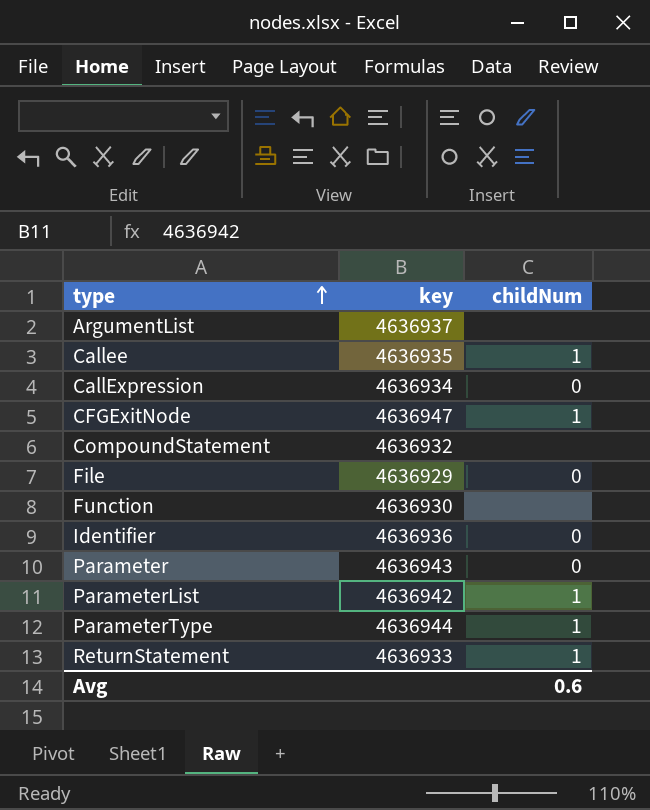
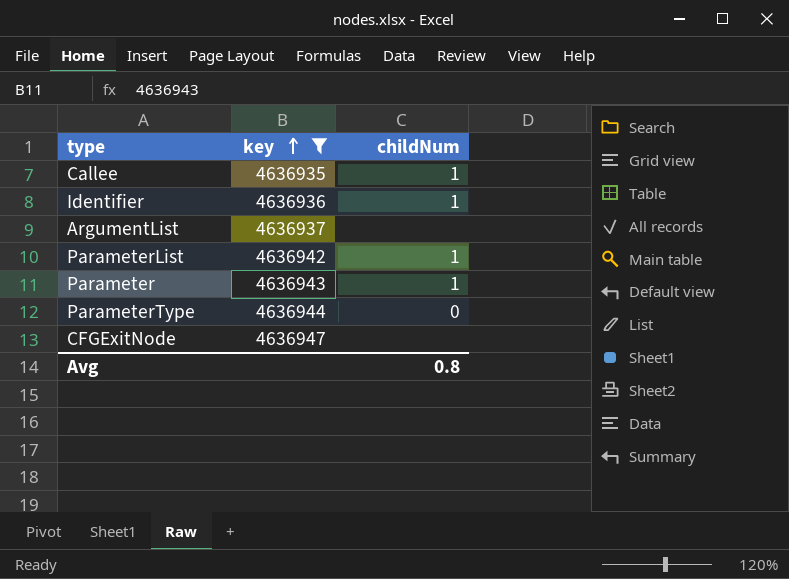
filter: none -> key >= 4636935
row order: type ascending -> key ascending
Identifier | childNum: 0 -> 1
Parameter | childNum: 0 -> 1
ParameterType | childNum: 1 -> 0
CFGExitNode | childNum: 1 -> none
Avg | childNum: 0.6 -> 0.8

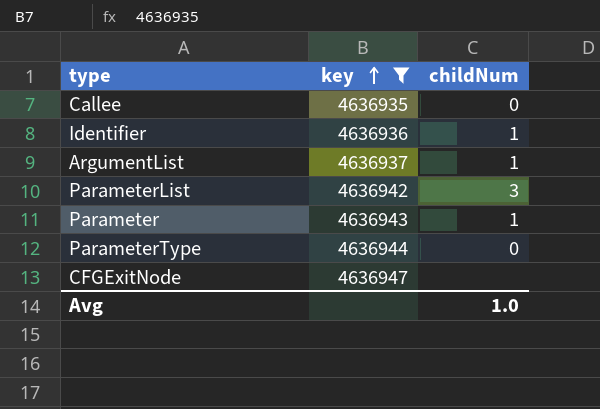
Callee | childNum: 1 -> 0
ArgumentList | childNum: none -> 1
ParameterList | childNum: 1 -> 3
Avg | childNum: 0.8 -> 1.0

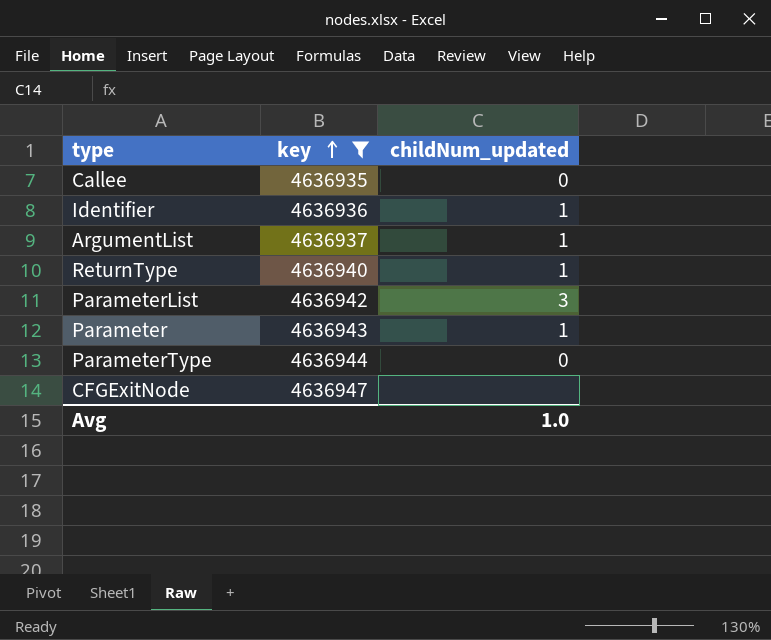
column name: childNum -> childNum_updated
row ReturnType: none -> 4636940 | 1

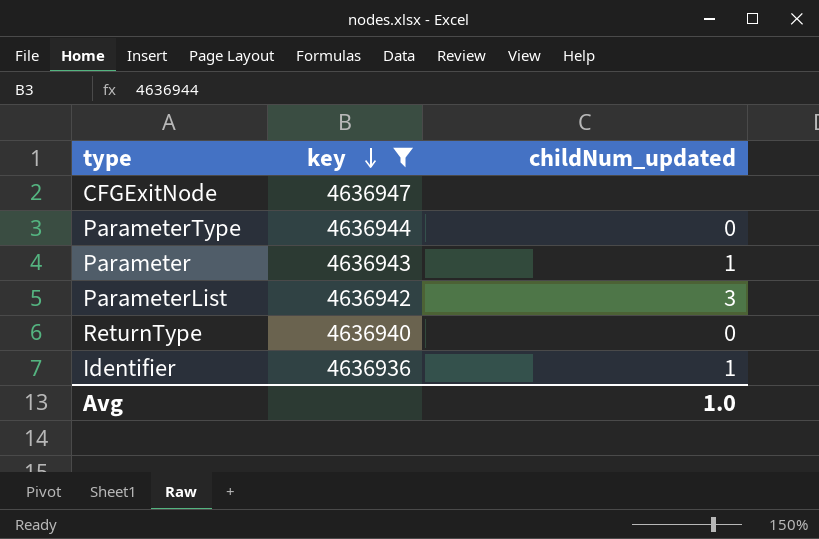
row order: key ascending -> key descending
row Callee: 4636935 | 0 -> none
row ArgumentList: 4636937 | 1 -> none
ReturnType | childNum_updated: 1 -> 0

